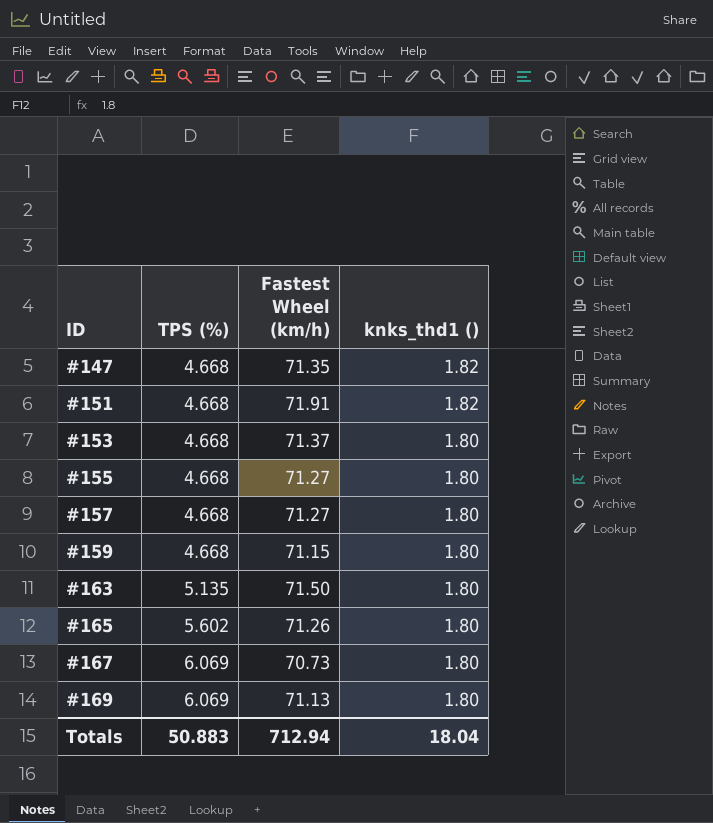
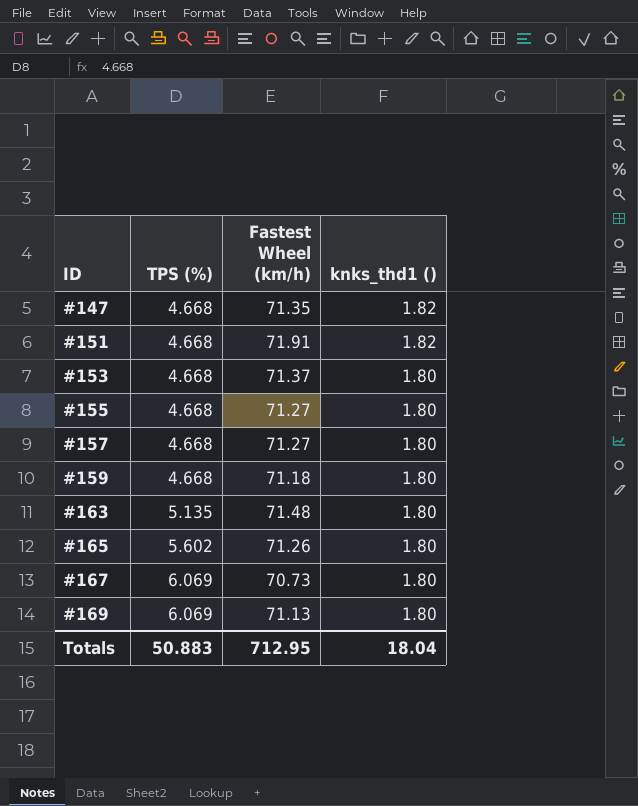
#159 | Fastest Wheel (km/h): 71.15 -> 71.18
#163 | Fastest Wheel (km/h): 71.50 -> 71.48
Totals | Fastest Wheel (km/h): 712.94 -> 712.95

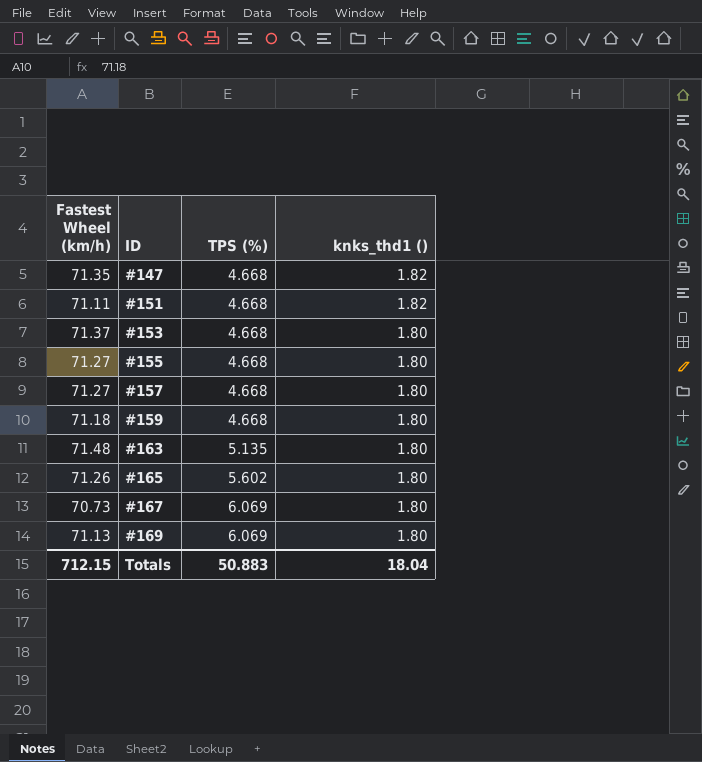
column Fastest Wheel (km/h) | position: 3 -> 1
#151 | Fastest Wheel (km/h): 71.91 -> 71.11
Totals | Fastest Wheel (km/h): 712.95 -> 712.15

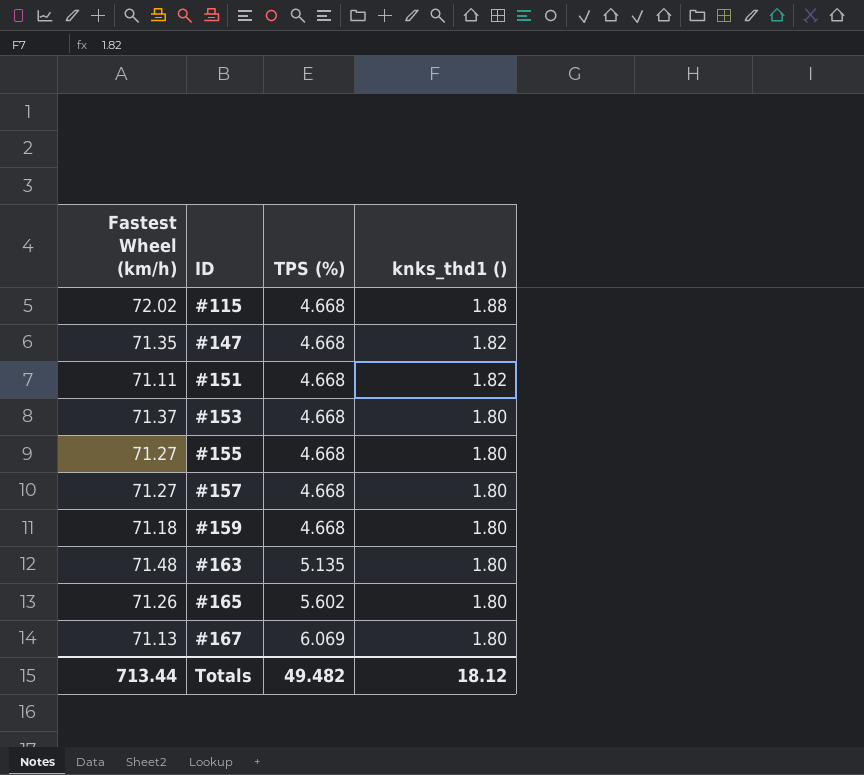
row #169: 71.13 | 6.069 | 1.80 -> none
row #115: none -> 72.02 | 4.668 | 1.88
#167 | Fastest Wheel (km/h): 70.73 -> 71.13
Totals | Fastest Wheel (km/h): 712.15 -> 713.44
Totals | TPS (%): 50.883 -> 49.482
Totals | knks_thd1 (): 18.04 -> 18.12

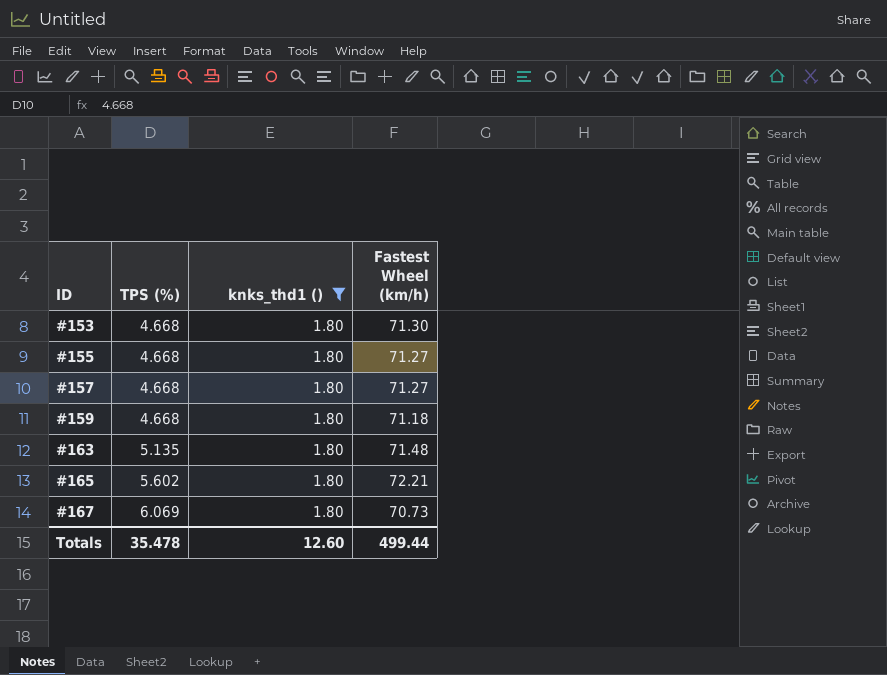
filter: none -> knks_thd1 () = 1.80
column Fastest Wheel (km/h) | position: 1 -> 4
#153 | Fastest Wheel (km/h): 71.37 -> 71.30
#165 | Fastest Wheel (km/h): 71.26 -> 72.21
#167 | Fastest Wheel (km/h): 71.13 -> 70.73
Totals | TPS (%): 49.482 -> 35.478
Totals | knks_thd1 (): 18.12 -> 12.60
Totals | Fastest Wheel (km/h): 713.44 -> 499.44

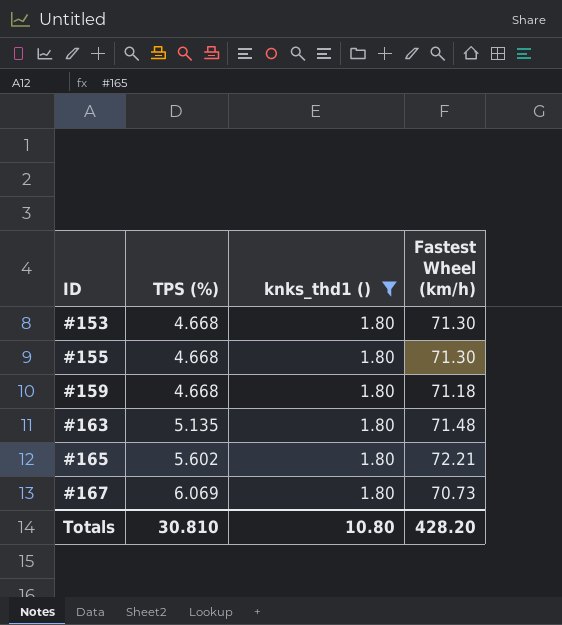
row #157: 4.668 | 1.80 | 71.27 -> none
#155 | Fastest Wheel (km/h): 71.27 -> 71.30
Totals | TPS (%): 35.478 -> 30.810
Totals | knks_thd1 (): 12.60 -> 10.80
Totals | Fastest Wheel (km/h): 499.44 -> 428.20

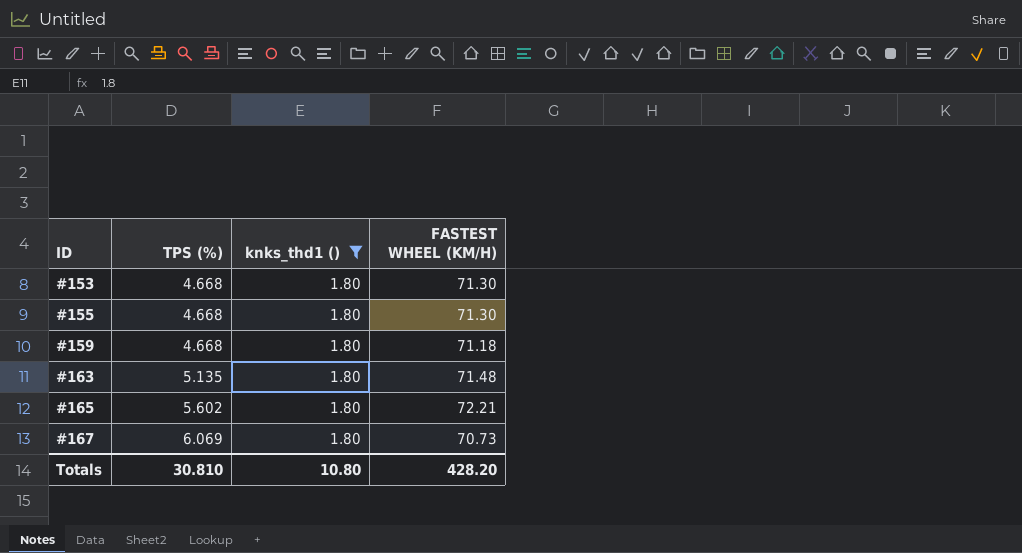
column name: Fastest Wheel (km/h) -> FASTEST WHEEL (KM/H)

